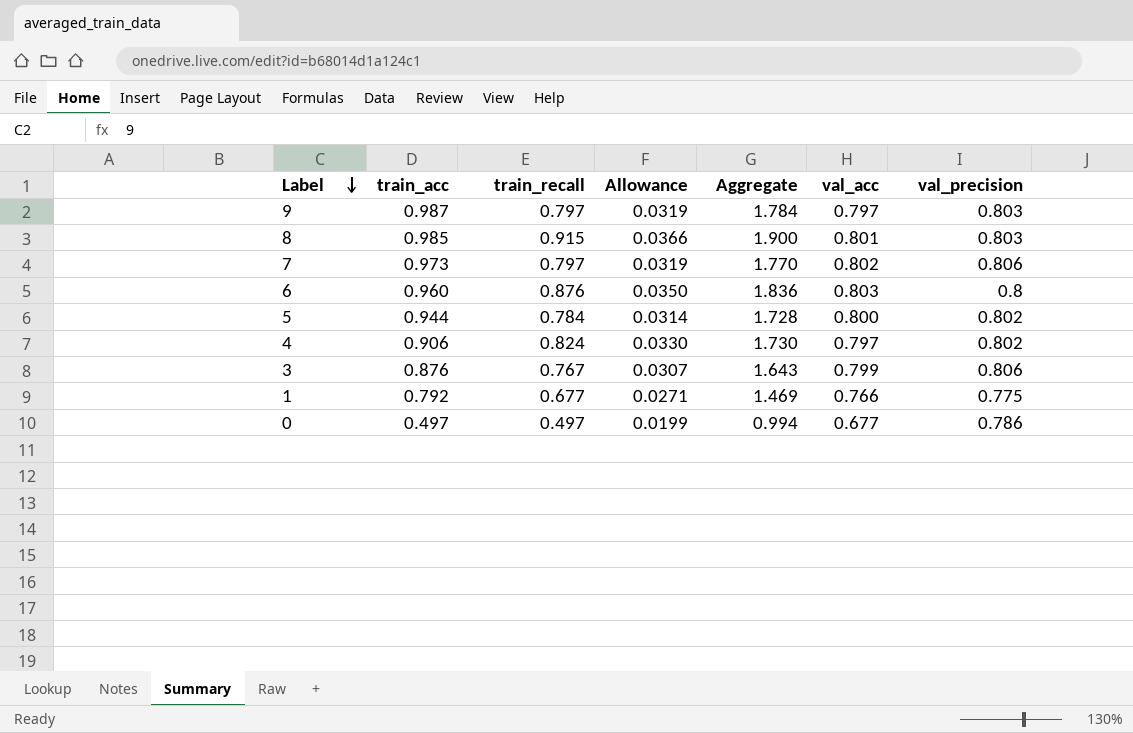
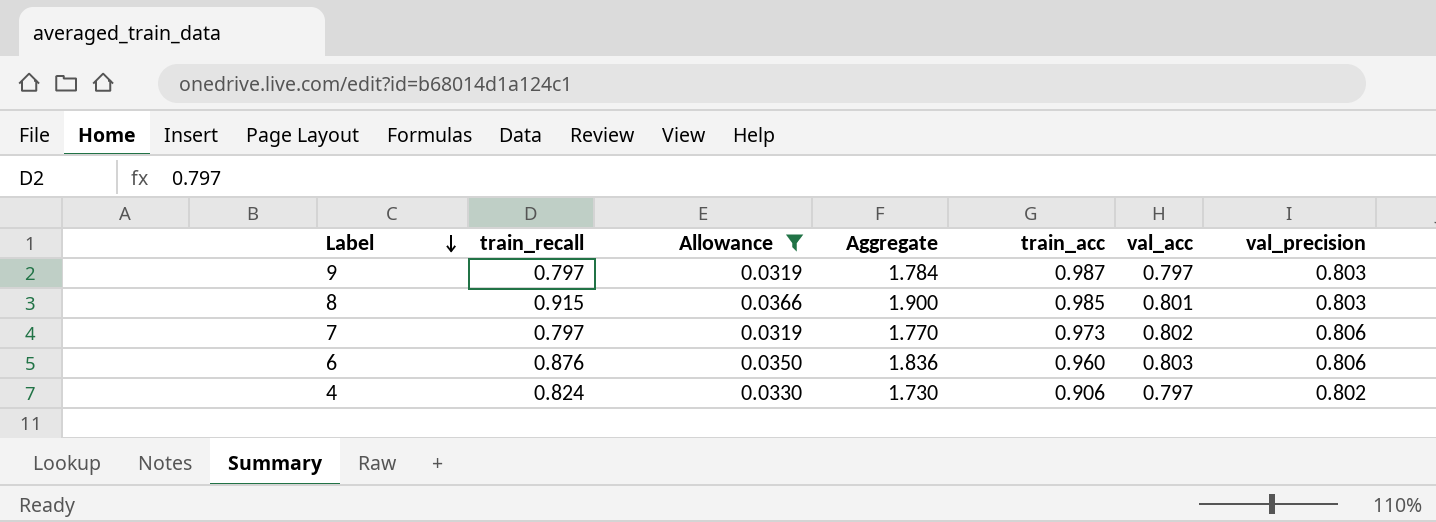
filter: none -> Allowance >= 0.0319
column train_acc | position: 2 -> 5
6 | val_precision: 0.8 -> 0.806

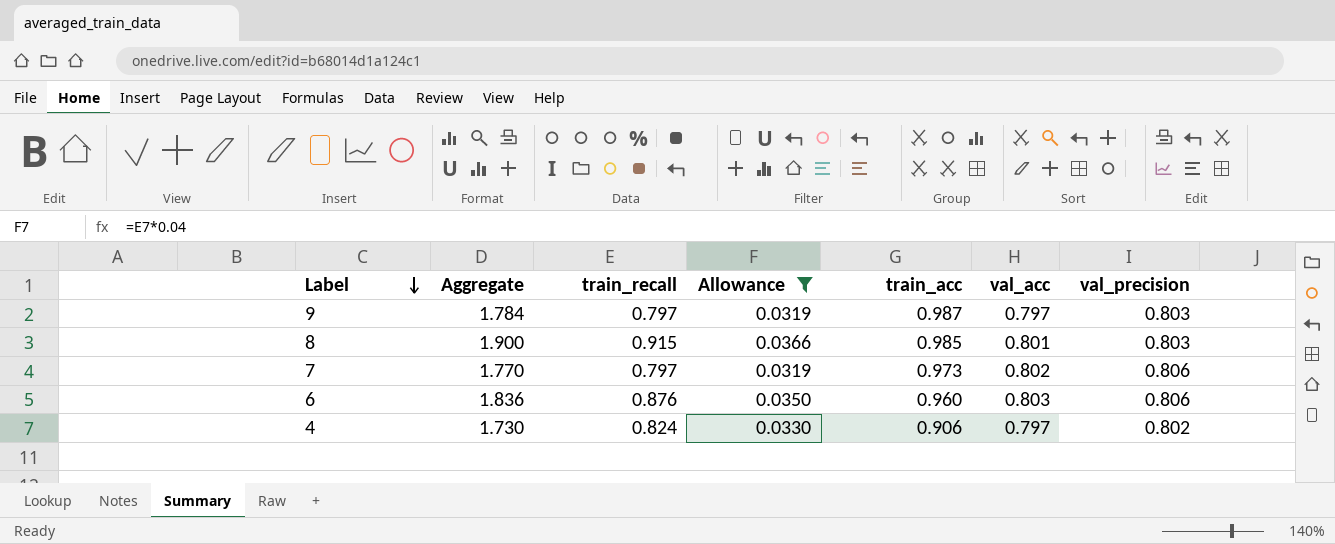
column Aggregate | position: 4 -> 2

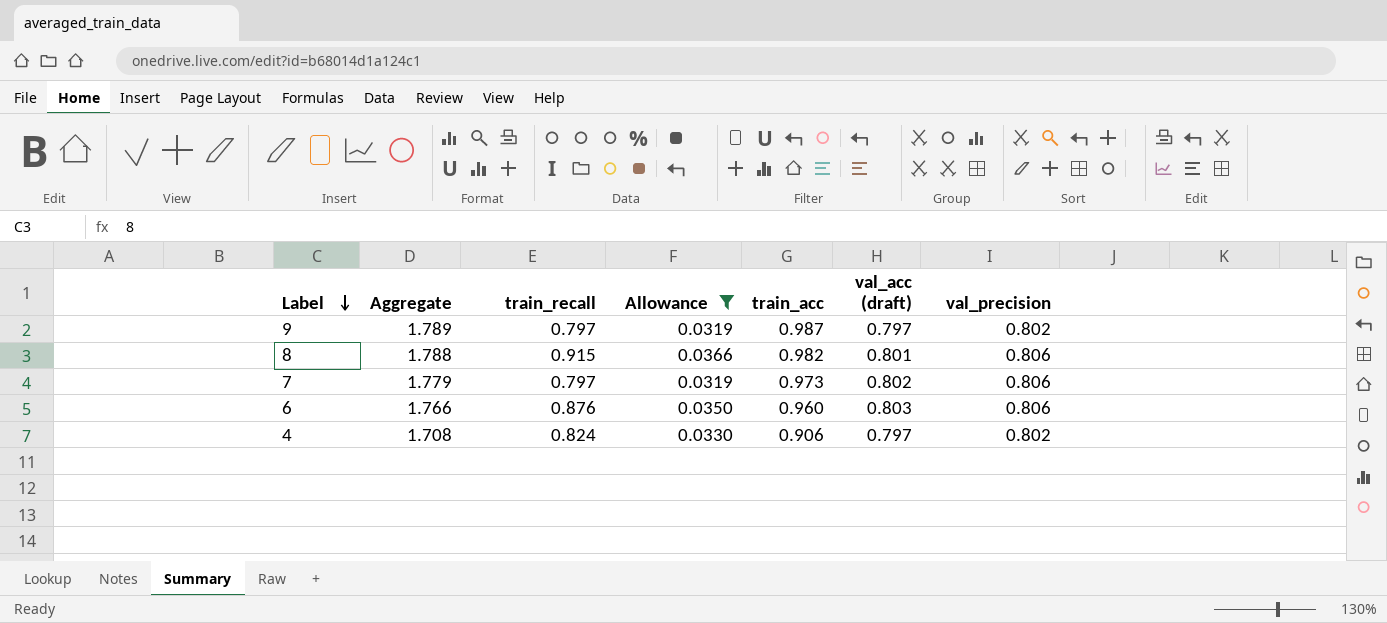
column Aggregate | formula: [train_recall] + [train_acc] -> [train_acc] + [val_precision]
column name: val_acc -> val_acc (draft)
9 | val_precision: 0.803 -> 0.802
8 | train_acc: 0.985 -> 0.982
8 | val_precision: 0.803 -> 0.806

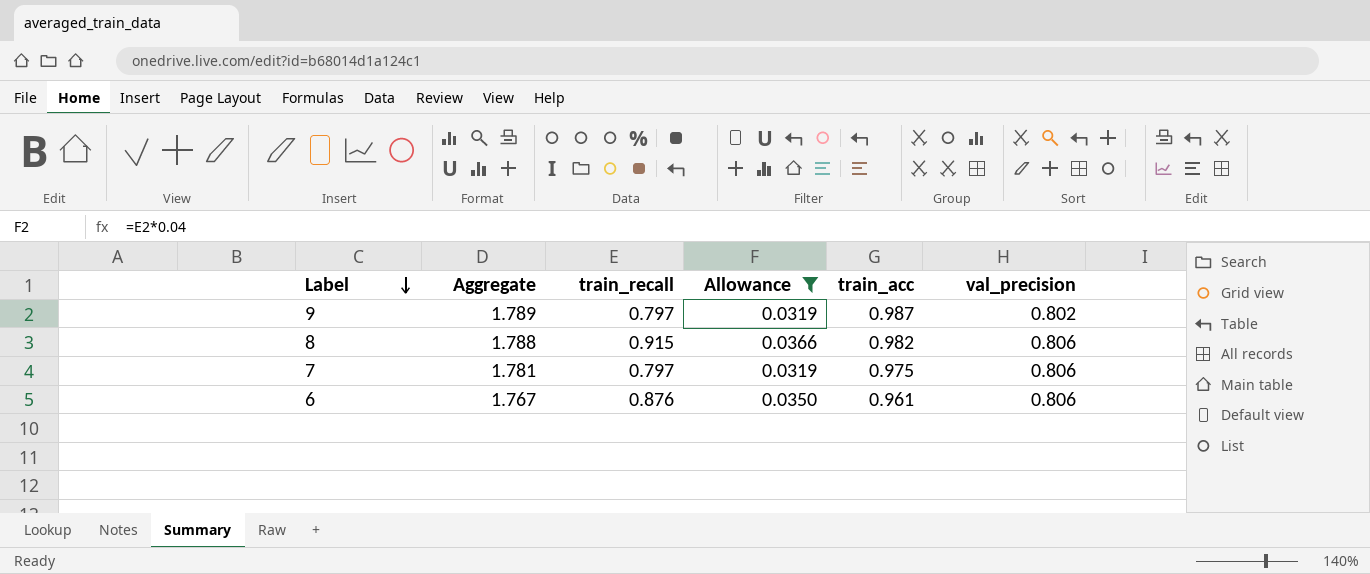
column val_acc (draft) | position: 6 -> none
row 4: 1.708 | 0.824 | 0.0330 | 0.906 | 0.797 | 0.802 -> none
7 | Aggregate: 1.779 -> 1.781
7 | train_acc: 0.973 -> 0.975
6 | Aggregate: 1.766 -> 1.767
6 | train_acc: 0.960 -> 0.961

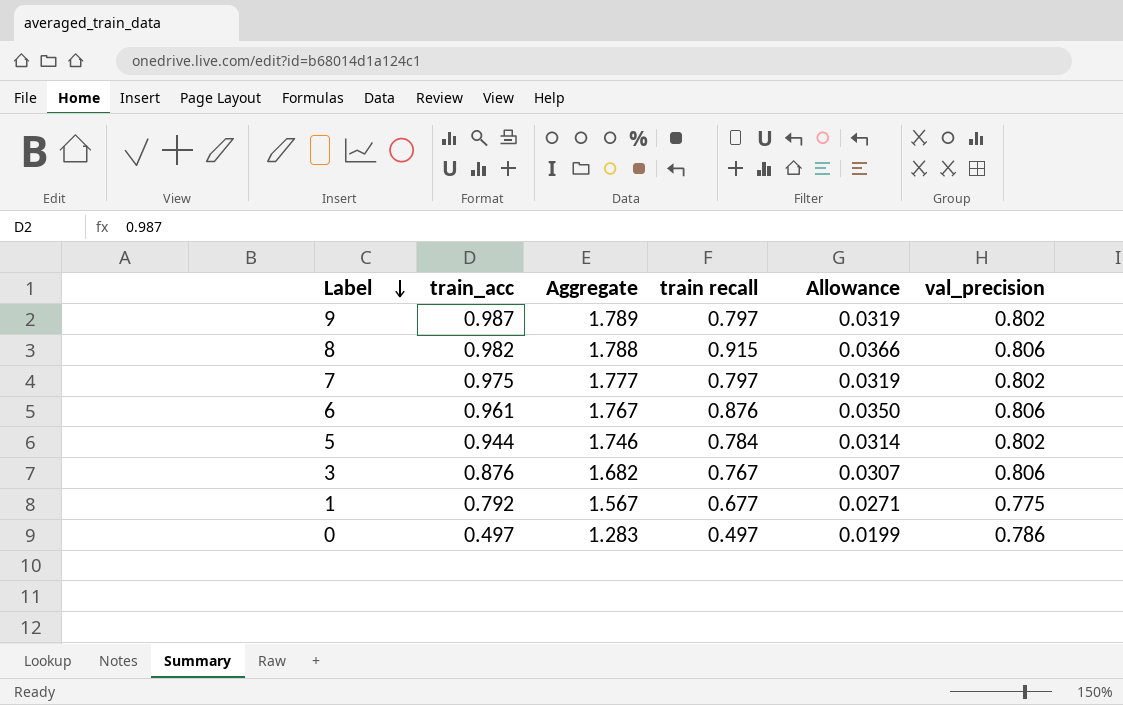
filter: Allowance >= 0.0319 -> none
column train_acc | position: 5 -> 2
column name: train_recall -> train recall
7 | Aggregate: 1.781 -> 1.777
7 | val_precision: 0.806 -> 0.802

